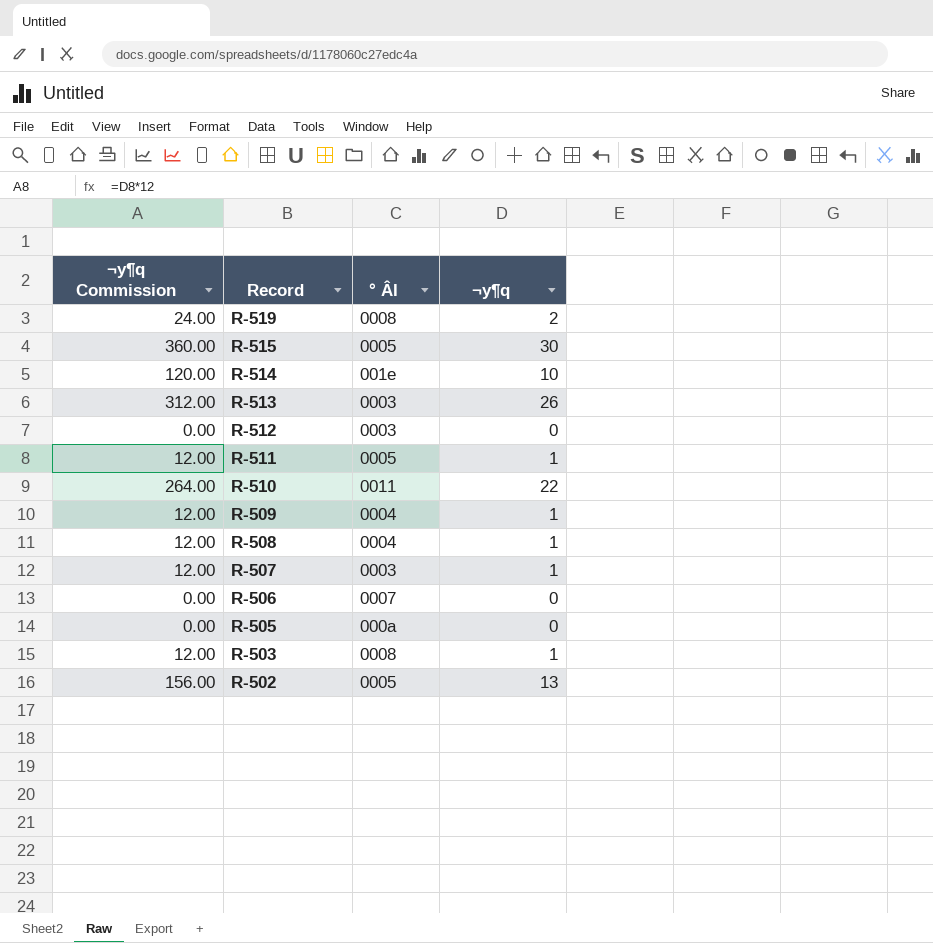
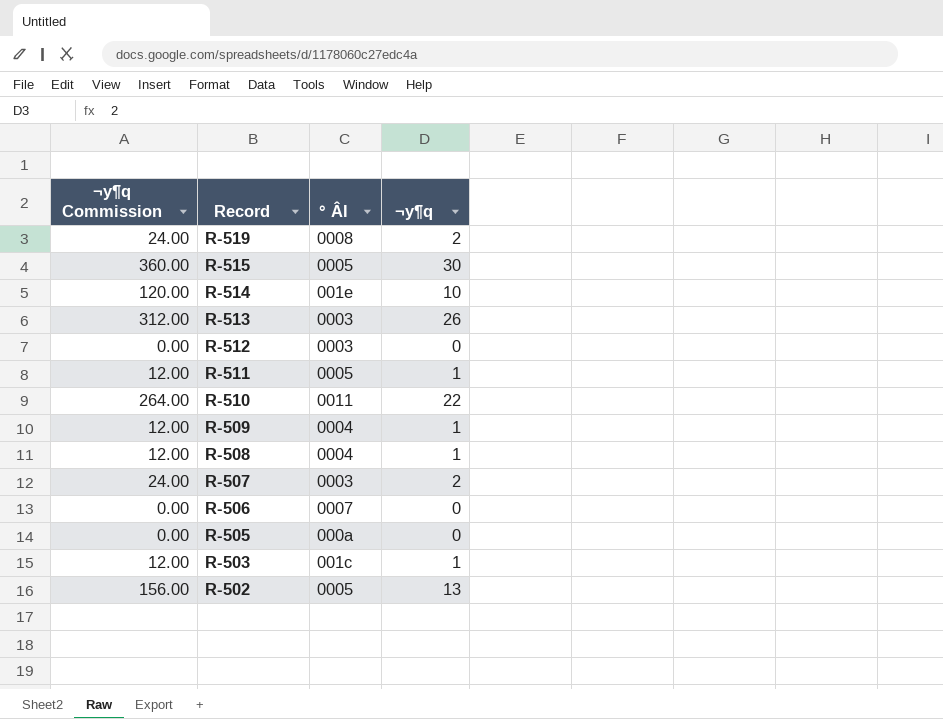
R-507 | ¬y¶q Commission: 12.00 -> 24.00
R-507 | ¬y¶q: 1 -> 2
R-503 | ° ÂI: 0008 -> 001c

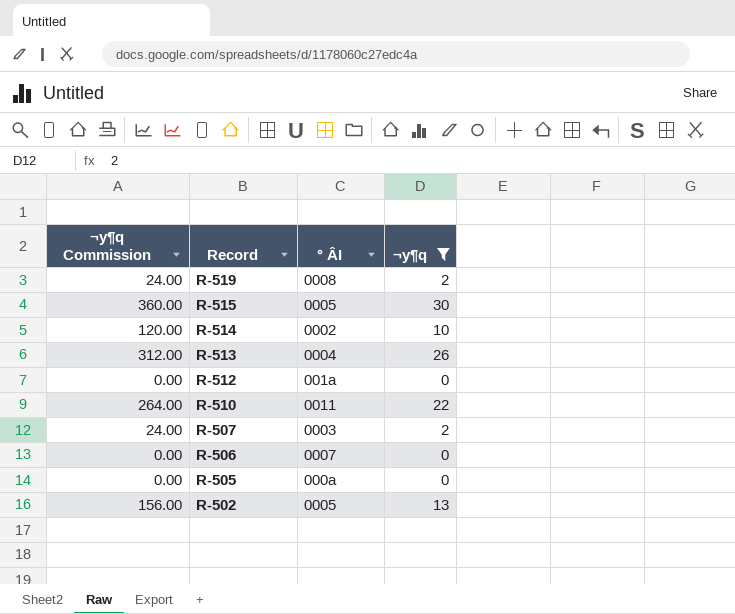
filter: none -> ¬y¶q != 1
R-514 | ° ÂI: 001e -> 0002
R-513 | ° ÂI: 0003 -> 0004
R-512 | ° ÂI: 0003 -> 001a

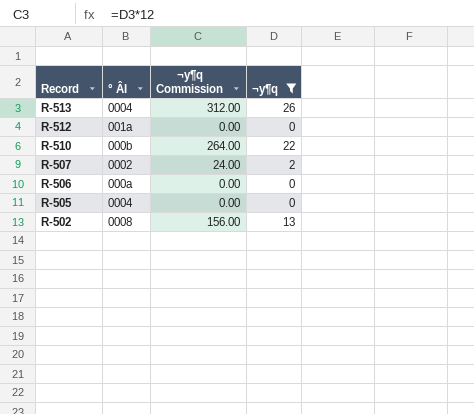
column ¬y¶q Commission | position: 1 -> 3
row R-519: 24.00 | 0008 | 2 -> none
row R-515: 360.00 | 0005 | 30 -> none
row R-514: 120.00 | 0002 | 10 -> none
R-510 | ° ÂI: 0011 -> 000b
R-507 | ° ÂI: 0003 -> 0002
R-506 | ° ÂI: 0007 -> 000a
R-505 | ° ÂI: 000a -> 0004
R-502 | ° ÂI: 0005 -> 0008

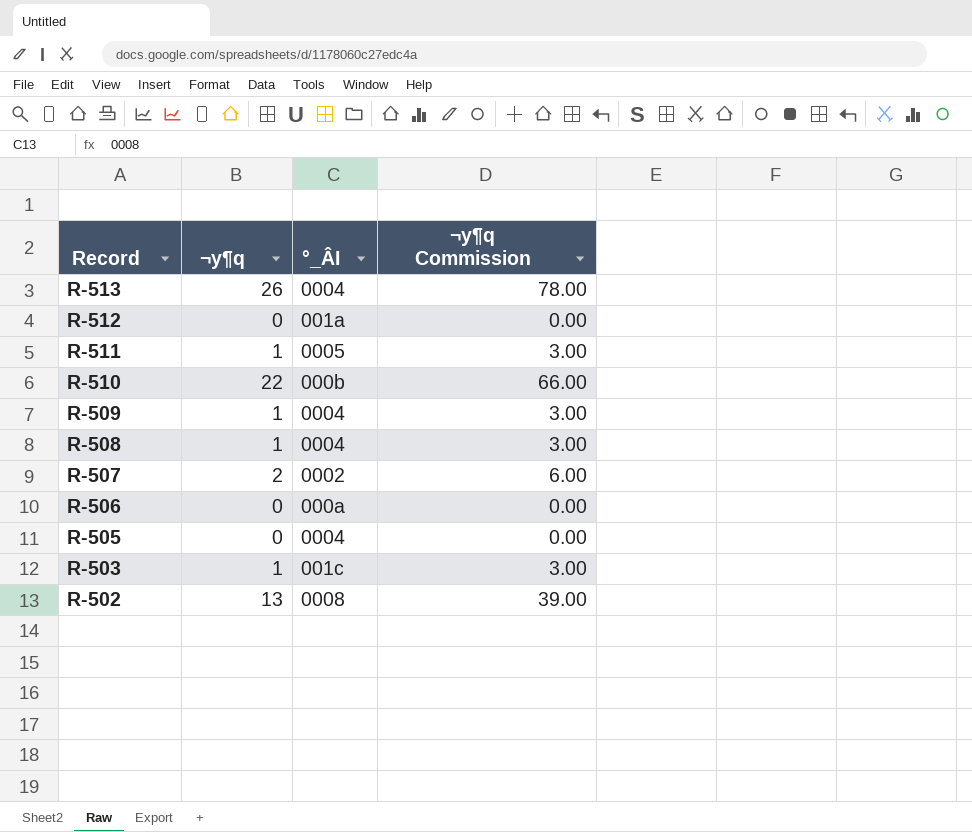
filter: ¬y¶q != 1 -> none
column ¬y¶q | position: 4 -> 2
column name: ° ÂI -> °_ÂI
column ¬y¶q Commission | formula: [¬y¶q] * 12 -> [¬y¶q] * 3

